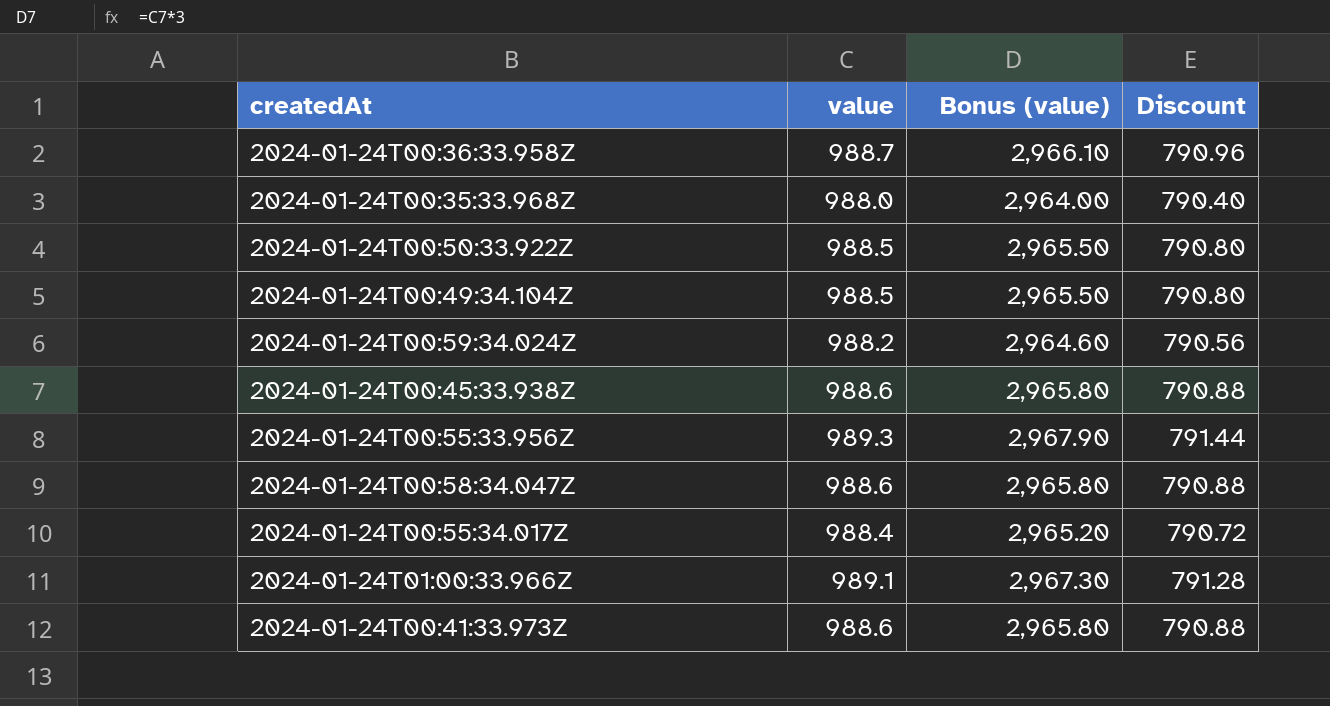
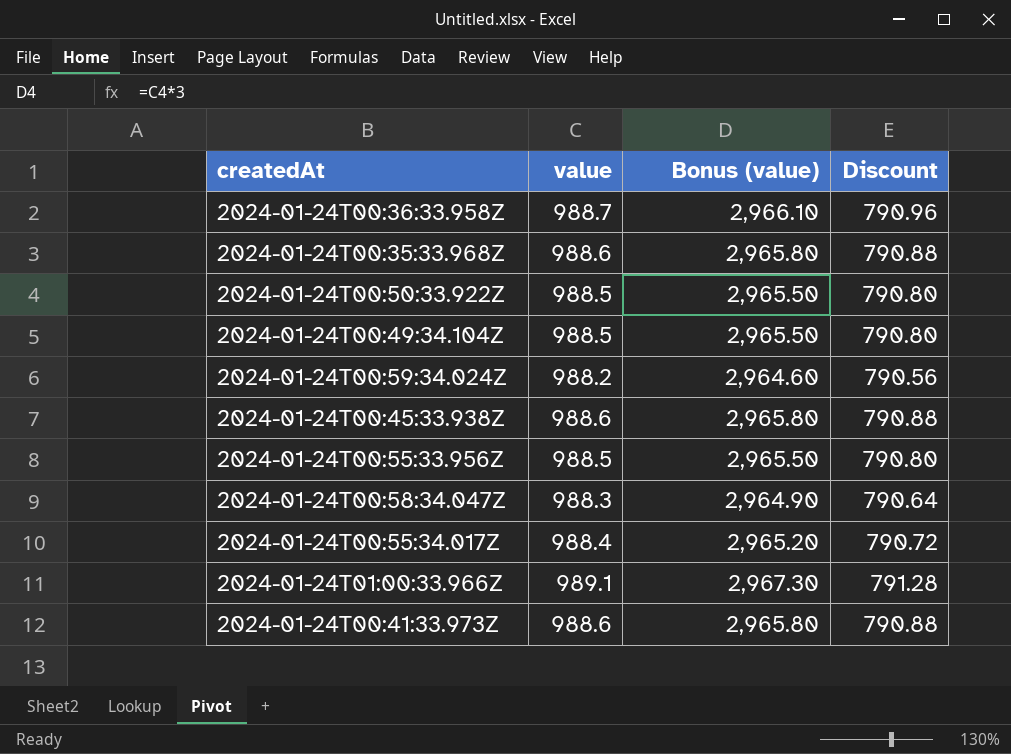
2024-01-24T00:35:33.968Z | value: 988.0 -> 988.6
2024-01-24T00:35:33.968Z | Bonus (value): 2,964.00 -> 2,965.80
2024-01-24T00:35:33.968Z | Discount: 790.40 -> 790.88
2024-01-24T00:55:33.956Z | value: 989.3 -> 988.5
2024-01-24T00:55:33.956Z | Bonus (value): 2,967.90 -> 2,965.50
2024-01-24T00:55:33.956Z | Discount: 791.44 -> 790.80
2024-01-24T00:58:34.047Z | value: 988.6 -> 988.3
2024-01-24T00:58:34.047Z | Bonus (value): 2,965.80 -> 2,964.90
2024-01-24T00:58:34.047Z | Discount: 790.88 -> 790.64

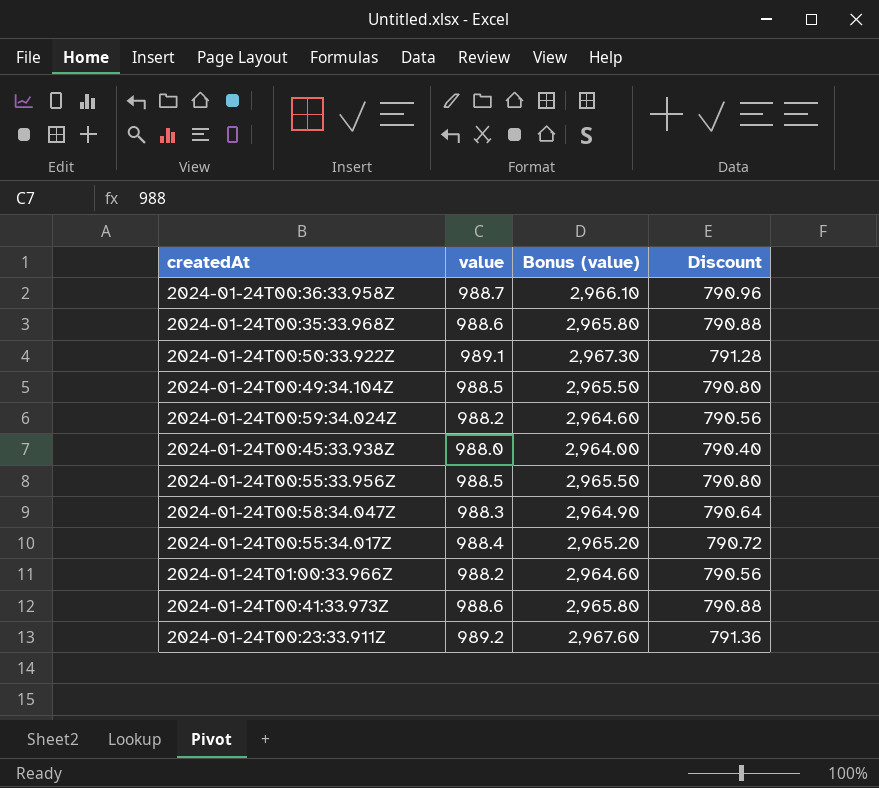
2024-01-24T00:50:33.922Z | value: 988.5 -> 989.1
2024-01-24T00:50:33.922Z | Bonus (value): 2,965.50 -> 2,967.30
2024-01-24T00:50:33.922Z | Discount: 790.80 -> 791.28
2024-01-24T00:45:33.938Z | value: 988.6 -> 988.0
2024-01-24T00:45:33.938Z | Bonus (value): 2,965.80 -> 2,964.00
2024-01-24T00:45:33.938Z | Discount: 790.88 -> 790.40
2024-01-24T01:00:33.966Z | value: 989.1 -> 988.2
2024-01-24T01:00:33.966Z | Bonus (value): 2,967.30 -> 2,964.60
2024-01-24T01:00:33.966Z | Discount: 791.28 -> 790.56
row 2024-01-24T00:23:33.911Z: none -> 989.2 | 2,967.60 | 791.36

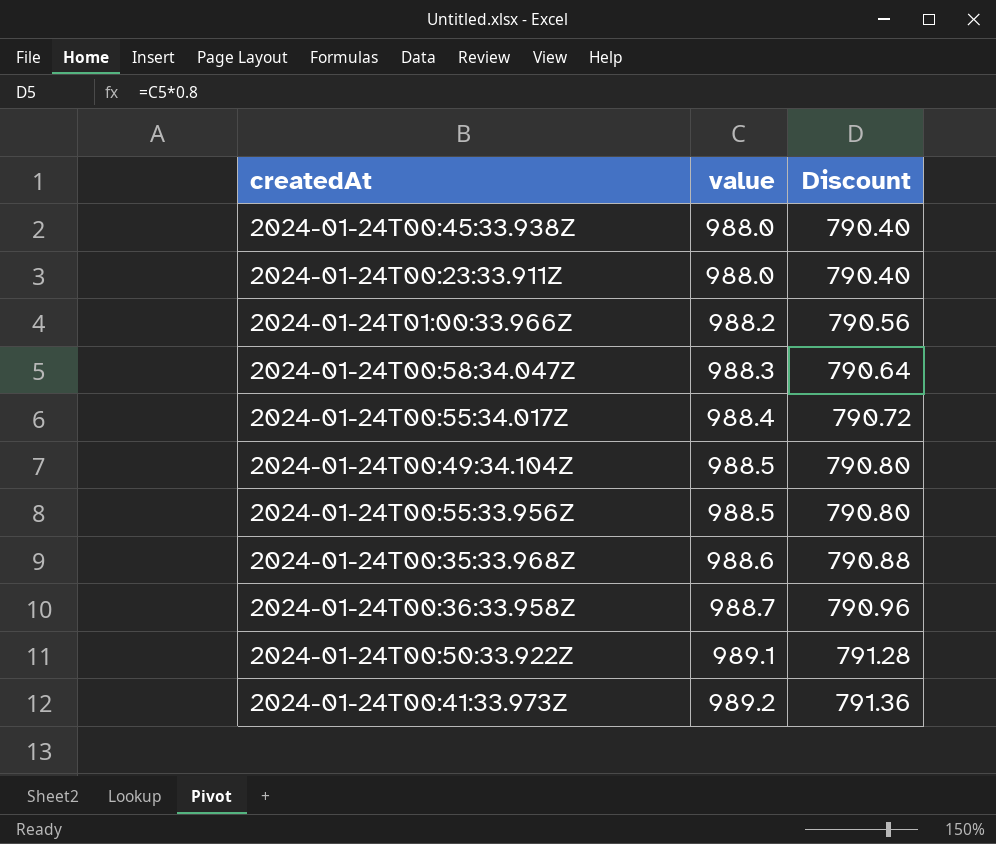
row order: none -> value ascending
column Bonus (value) | formula: [value] * 3 -> none
row 2024-01-24T00:59:34.024Z: 988.2 | 2,964.60 | 790.56 -> none
2024-01-24T00:23:33.911Z | value: 989.2 -> 988.0
2024-01-24T00:23:33.911Z | Discount: 791.36 -> 790.40
2024-01-24T00:41:33.973Z | value: 988.6 -> 989.2
2024-01-24T00:41:33.973Z | Discount: 790.88 -> 791.36

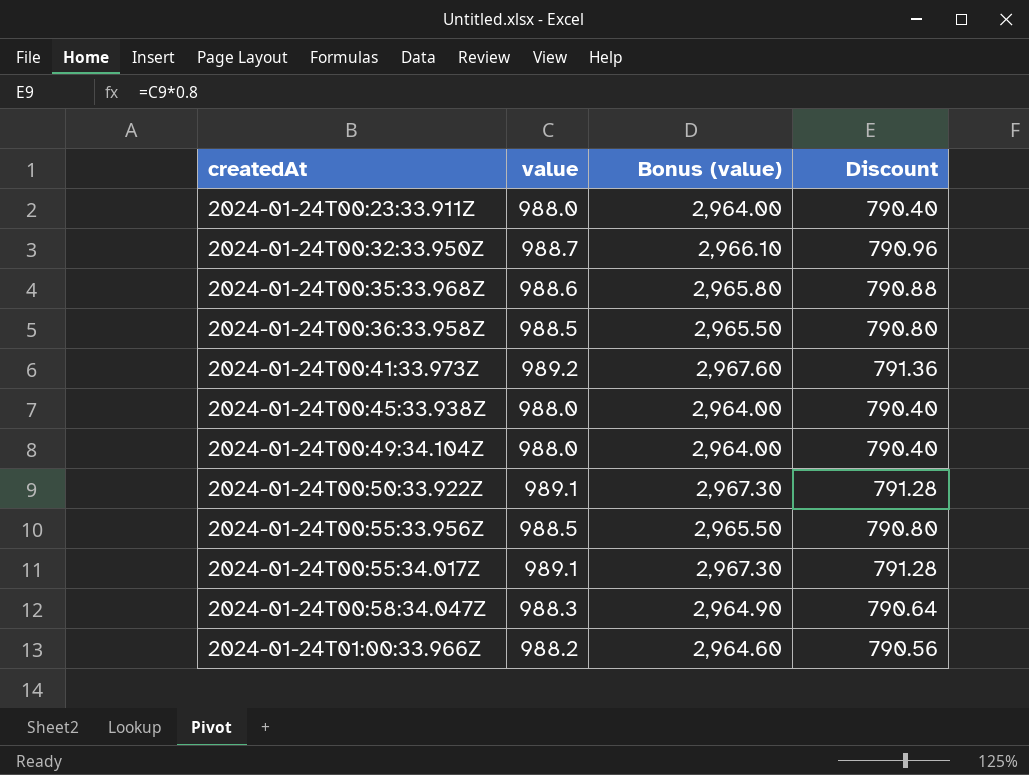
row order: value ascending -> createdAt ascending
column Bonus (value) | formula: none -> [value] * 3
row 2024-01-24T00:32:33.950Z: none -> 988.7 | 2,966.10 | 790.96
2024-01-24T00:36:33.958Z | value: 988.7 -> 988.5
2024-01-24T00:36:33.958Z | Discount: 790.96 -> 790.80
2024-01-24T00:49:34.104Z | value: 988.5 -> 988.0
2024-01-24T00:49:34.104Z | Discount: 790.80 -> 790.40
2024-01-24T00:55:34.017Z | value: 988.4 -> 989.1
2024-01-24T00:55:34.017Z | Discount: 790.72 -> 791.28

